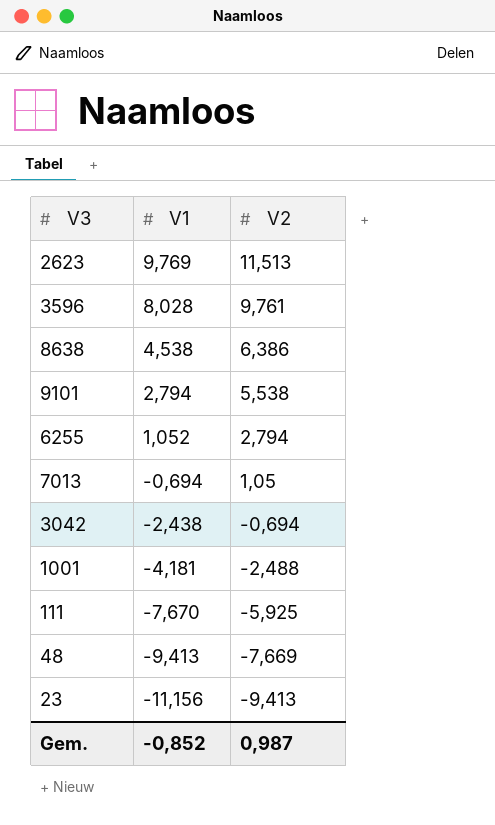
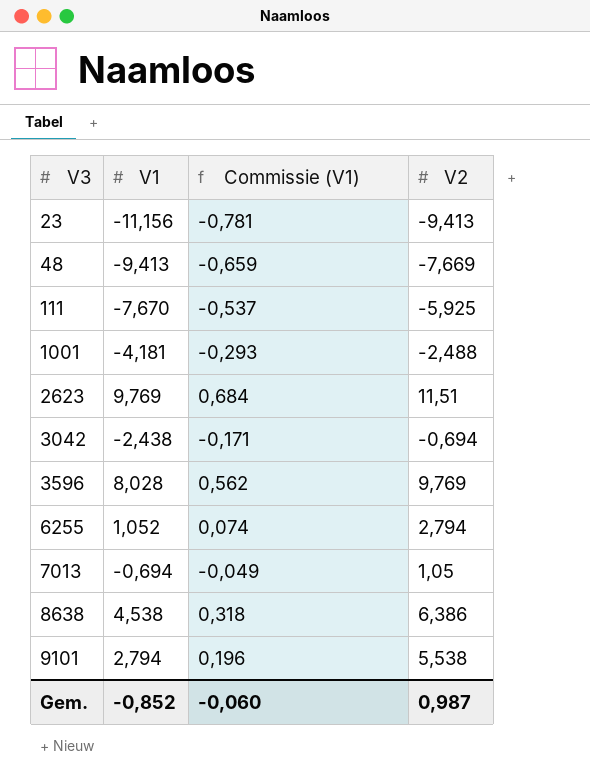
row order: V1 descending -> V3 ascending
column Commissie (V1) | formula: none -> [V1] * 0,07
2623 | V2: 11,513 -> 11,51
3596 | V2: 9,761 -> 9,769

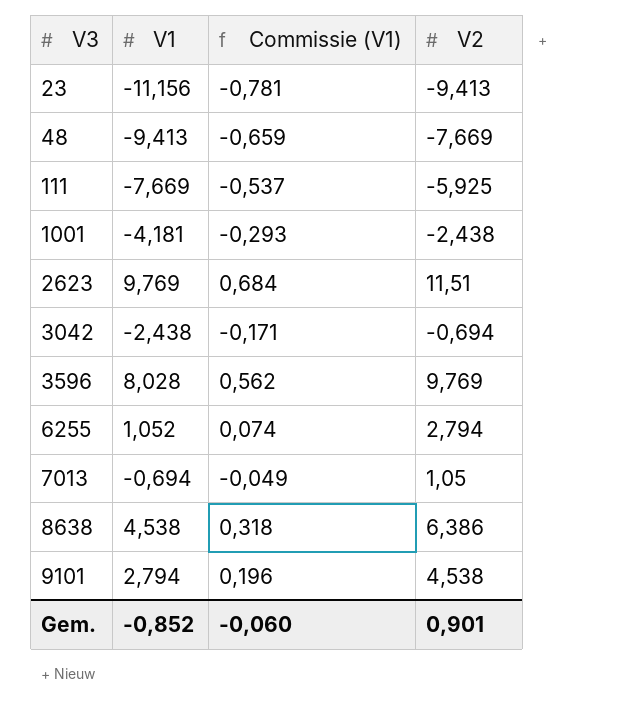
111 | V1: -7,670 -> -7,669
1001 | V2: -2,488 -> -2,438
9101 | V2: 5,538 -> 4,538
Gem. | V2: 0,987 -> 0,901

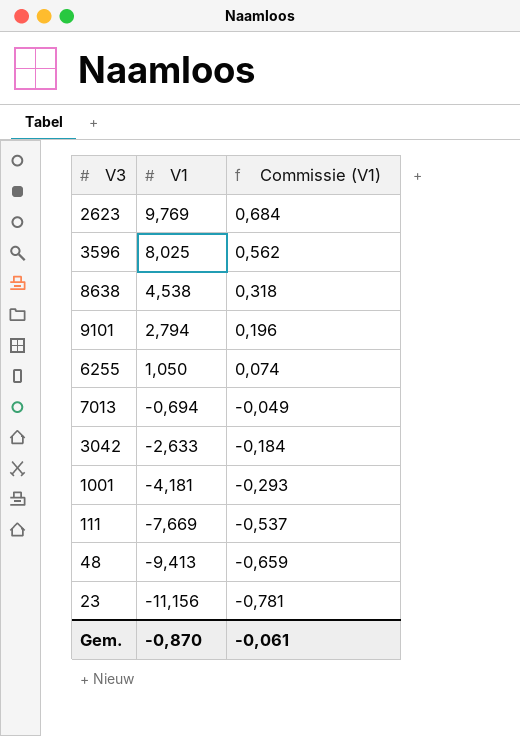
row order: V3 ascending -> V1 descending
column V2 | position: 4 -> none
3596 | V1: 8,028 -> 8,025
6255 | V1: 1,052 -> 1,050
3042 | V1: -2,438 -> -2,633
3042 | Commissie (V1): -0,171 -> -0,184
Gem. | V1: -0,852 -> -0,870
Gem. | Commissie (V1): -0,060 -> -0,061

